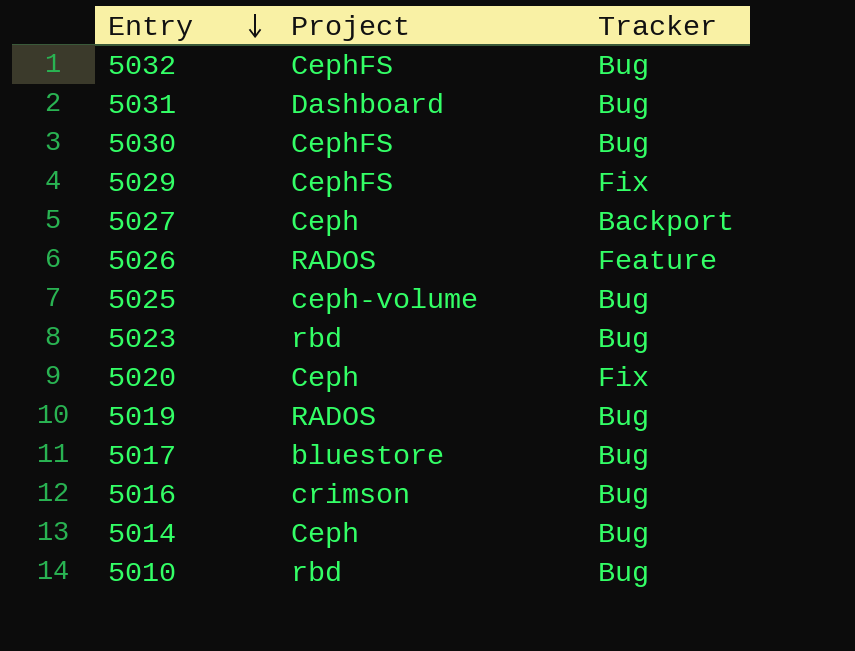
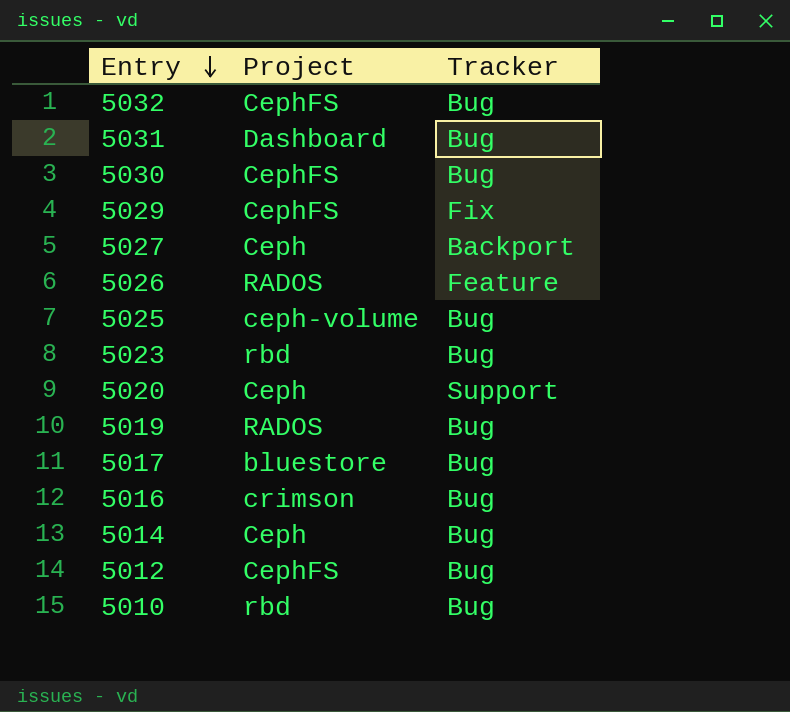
5020 | Tracker: Fix -> Support
row 5012: none -> CephFS | Bug

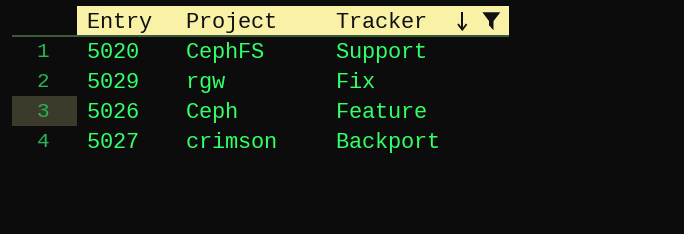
filter: none -> Tracker != Bug
row order: Entry descending -> Tracker descending
5020 | Project: Ceph -> CephFS
5029 | Project: CephFS -> rgw
5026 | Project: RADOS -> Ceph
5027 | Project: Ceph -> crimson

